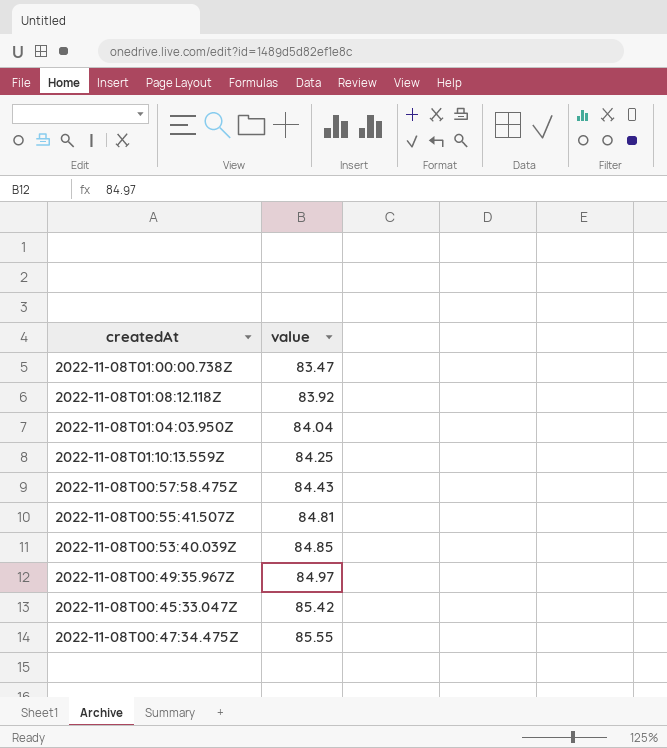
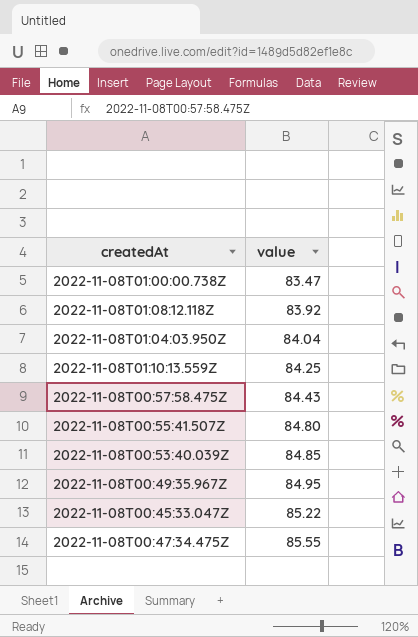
2022-11-08T00:55:41.507Z | value: 84.81 -> 84.80
2022-11-08T00:49:35.967Z | value: 84.97 -> 84.95
2022-11-08T00:45:33.047Z | value: 85.42 -> 85.22

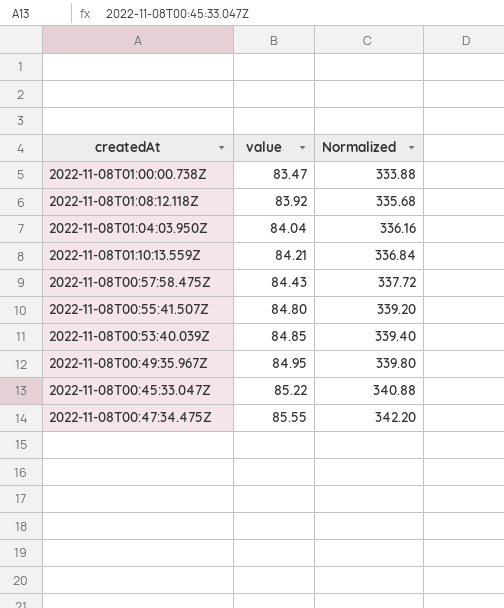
column Normalized | formula: none -> [value] * 4
2022-11-08T01:10:13.559Z | value: 84.25 -> 84.21

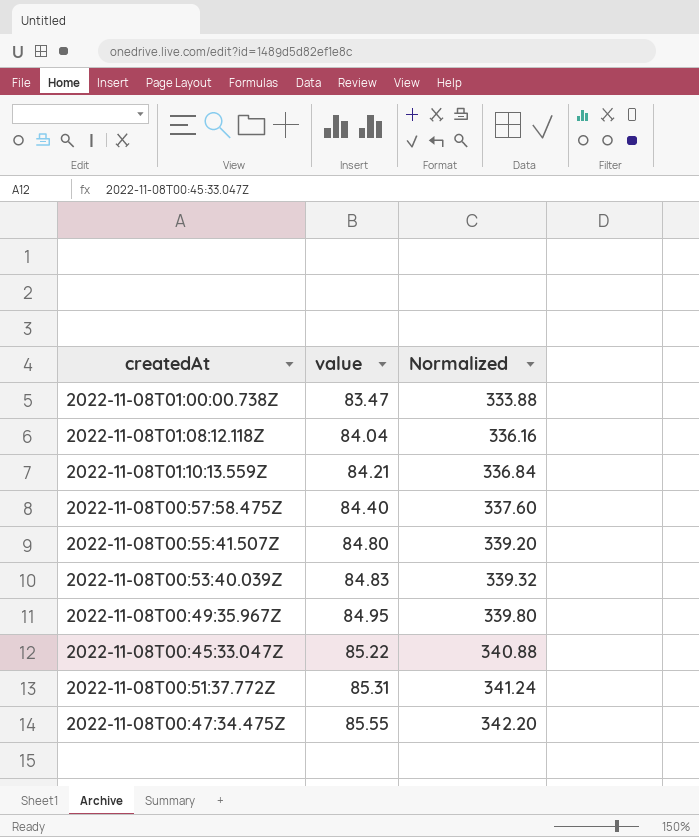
row 2022-11-08T01:04:03.950Z: 84.04 | 336.16 -> none
2022-11-08T01:08:12.118Z | value: 83.92 -> 84.04
2022-11-08T01:08:12.118Z | Normalized: 335.68 -> 336.16
2022-11-08T00:57:58.475Z | value: 84.43 -> 84.40
2022-11-08T00:57:58.475Z | Normalized: 337.72 -> 337.60
2022-11-08T00:53:40.039Z | value: 84.85 -> 84.83
2022-11-08T00:53:40.039Z | Normalized: 339.40 -> 339.32
row 2022-11-08T00:51:37.772Z: none -> 85.31 | 341.24

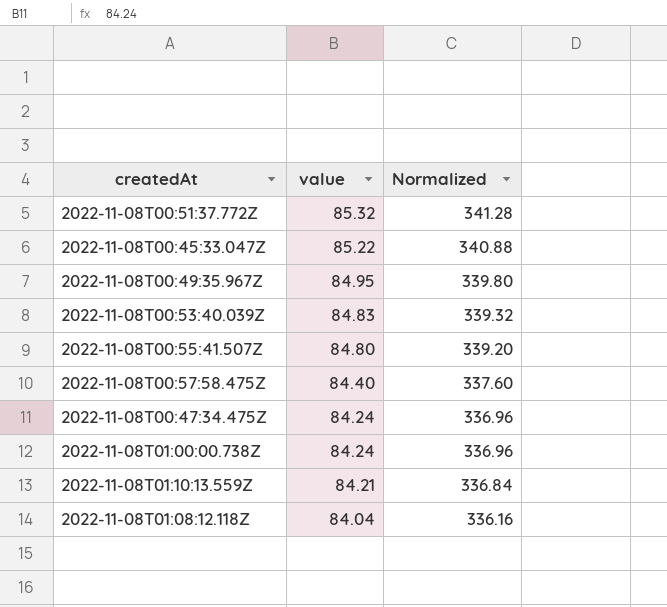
row order: value ascending -> value descending
2022-11-08T00:51:37.772Z | value: 85.31 -> 85.32
2022-11-08T00:51:37.772Z | Normalized: 341.24 -> 341.28
2022-11-08T00:47:34.475Z | value: 85.55 -> 84.24
2022-11-08T00:47:34.475Z | Normalized: 342.20 -> 336.96
2022-11-08T01:00:00.738Z | value: 83.47 -> 84.24
2022-11-08T01:00:00.738Z | Normalized: 333.88 -> 336.96

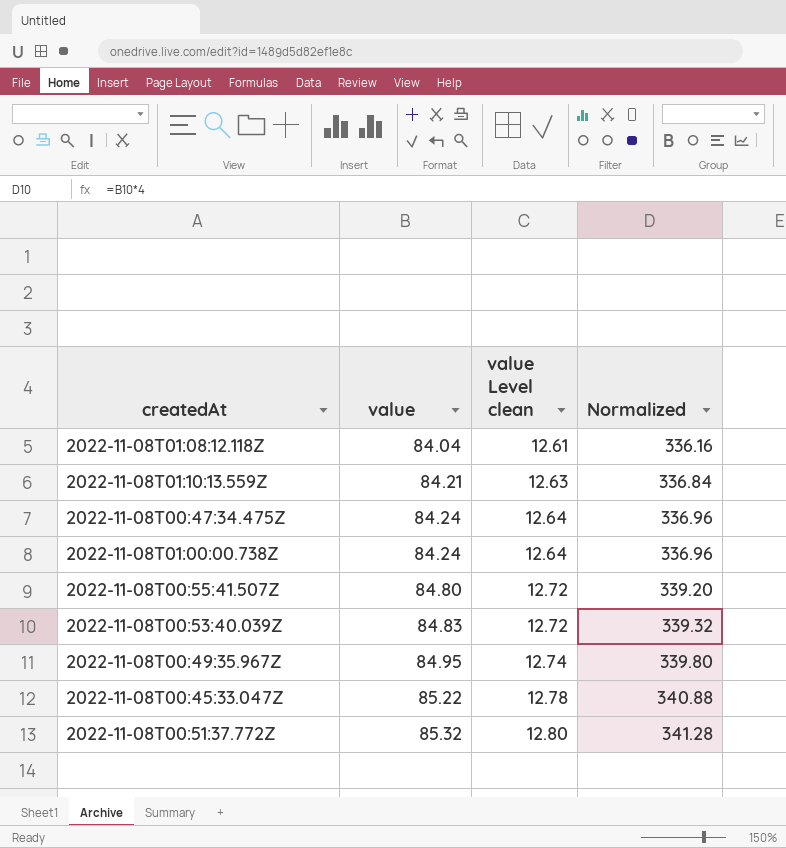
row order: value descending -> value ascending
column value Level clean | formula: none -> [value] * 0.15
row 2022-11-08T00:57:58.475Z: 84.40 | 337.60 -> none

